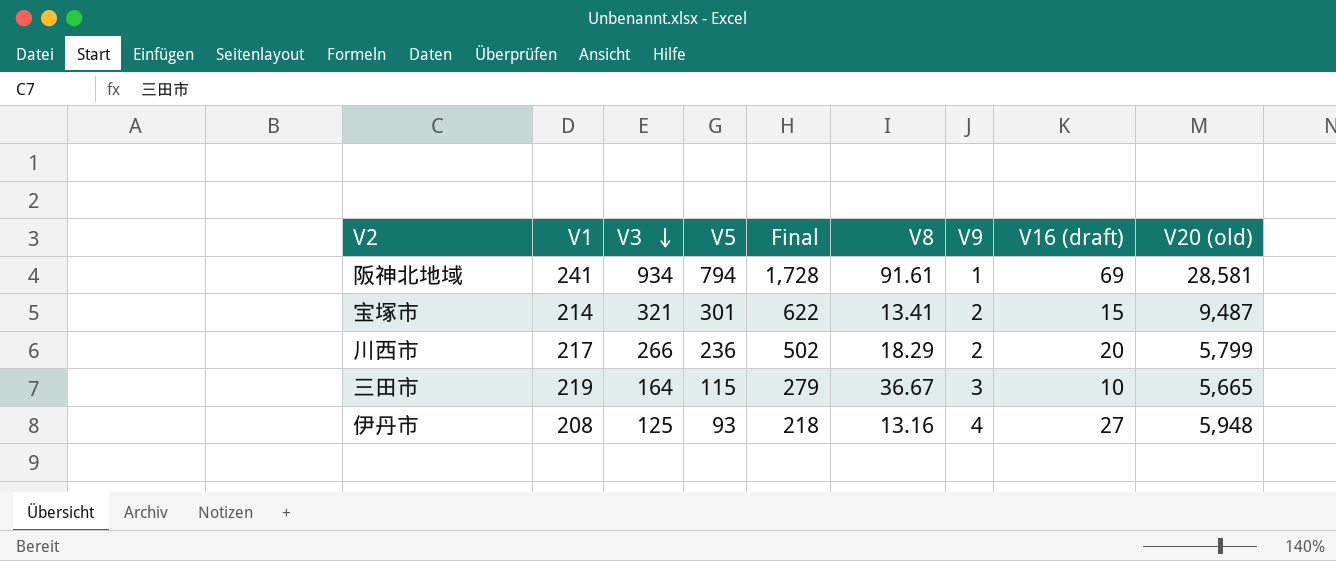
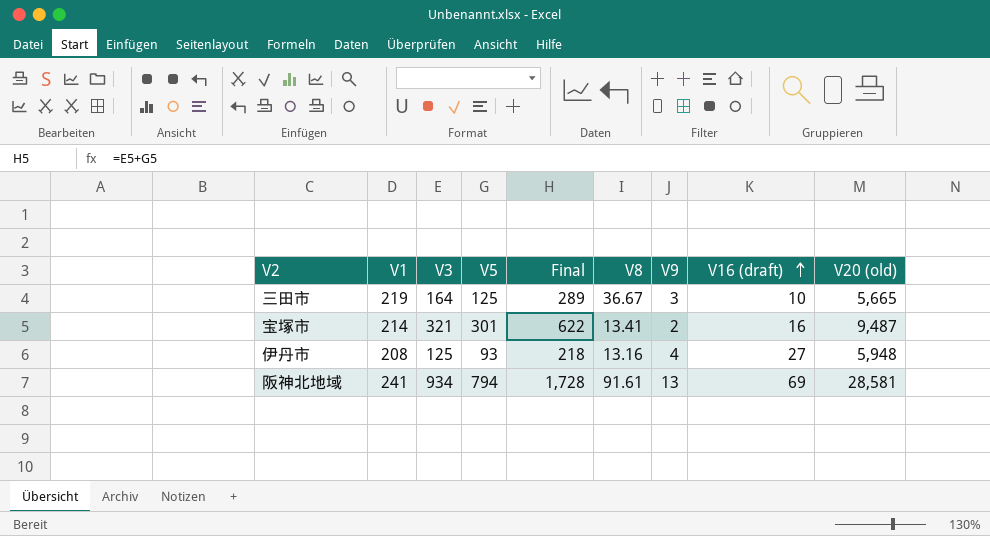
row order: V3 descending -> V16 (draft) ascending
row 川西市: 217 | 266 | 236 | 502 | 18.29 | 2 | 20 | 5,799 -> none
三田市 | V5: 115 -> 125
三田市 | Final: 279 -> 289
宝塚市 | V16 (draft): 15 -> 16
阪神北地域 | V9: 1 -> 13

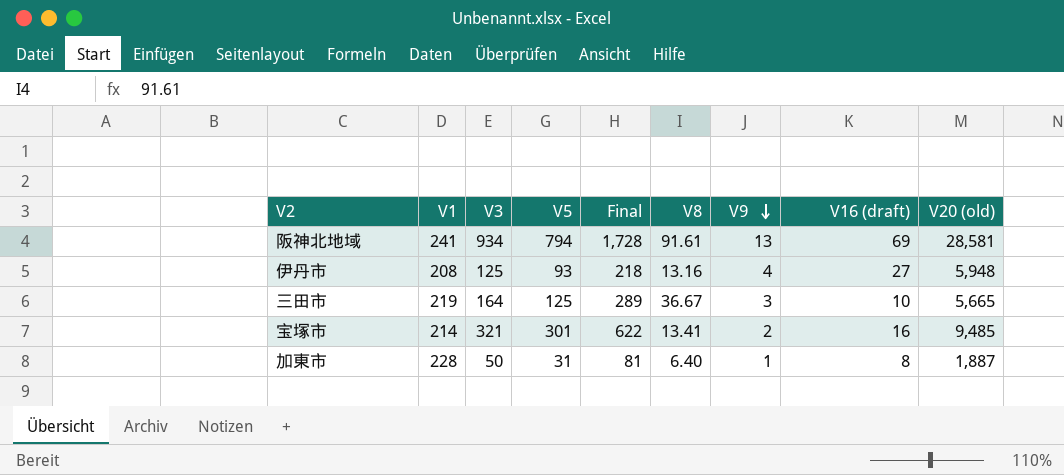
row order: V16 (draft) ascending -> V9 descending
宝塚市 | V20 (old): 9,487 -> 9,485
row 加東市: none -> 228 | 50 | 31 | 81 | 6.40 | 1 | 8 | 1,887

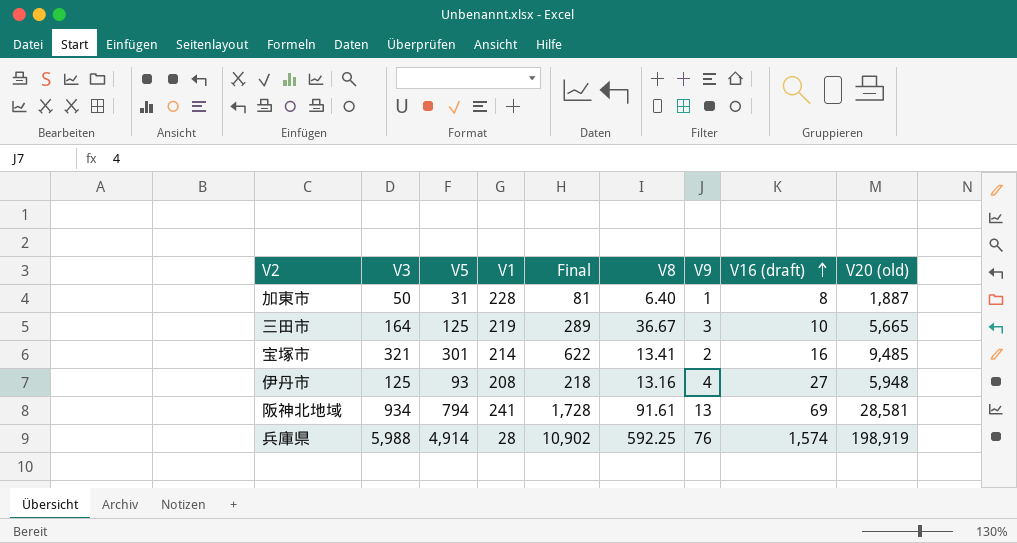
row order: V9 descending -> V16 (draft) ascending
column V1 | position: 2 -> 4
row 兵庫県: none -> 5,988 | 4,914 | 28 | 10,902 | 592.25 | 76 | 1,574 | 198,919

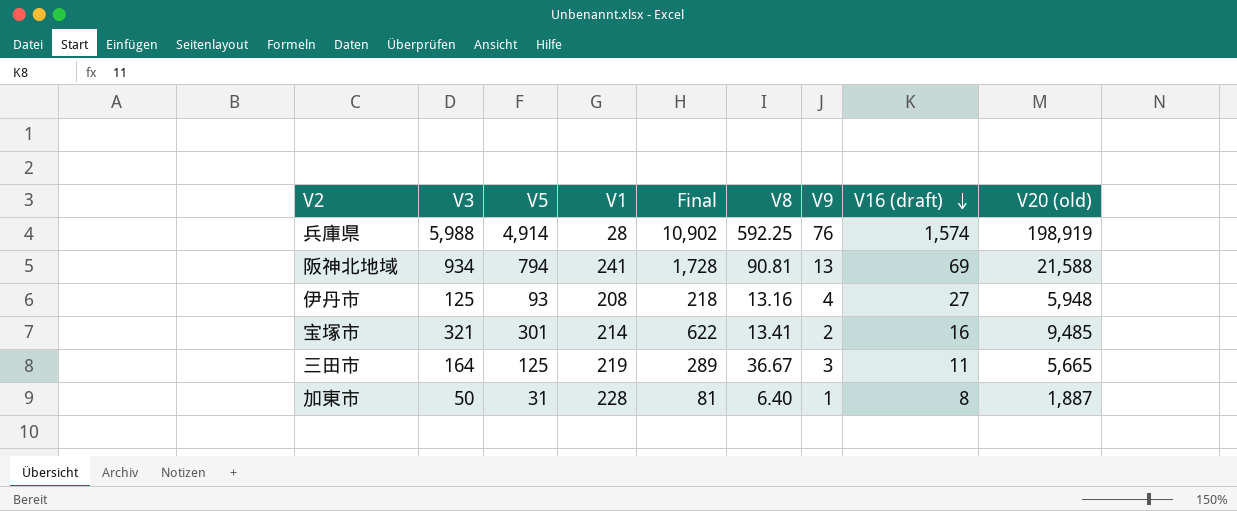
row order: V16 (draft) ascending -> V16 (draft) descending
阪神北地域 | V8: 91.61 -> 90.81
阪神北地域 | V20 (old): 28,581 -> 21,588
三田市 | V16 (draft): 10 -> 11

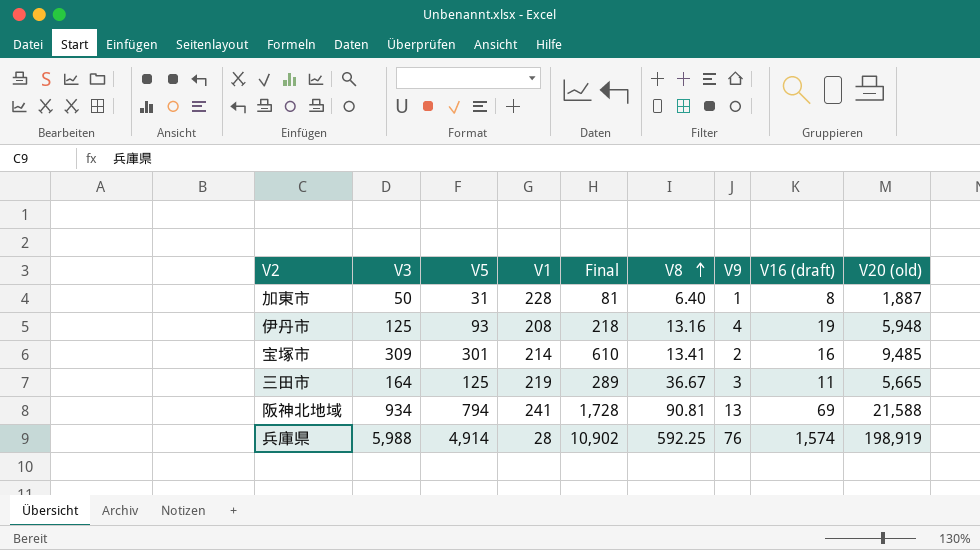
row order: V16 (draft) descending -> V8 ascending
伊丹市 | V16 (draft): 27 -> 19
宝塚市 | V3: 321 -> 309
宝塚市 | Final: 622 -> 610

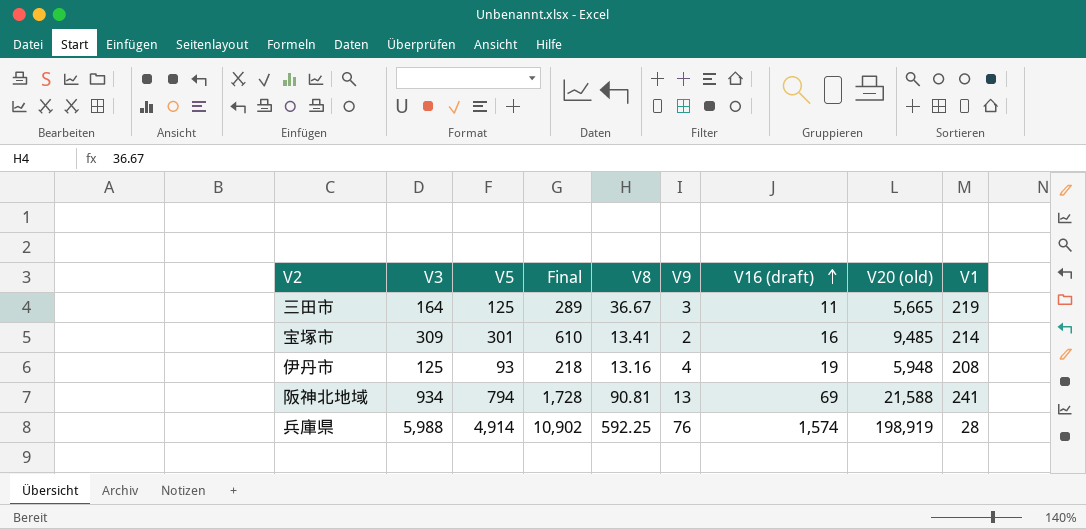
row order: V8 ascending -> V16 (draft) ascending
column V1 | position: 4 -> 9
row 加東市: 50 | 31 | 228 | 81 | 6.40 | 1 | 8 | 1,887 -> none

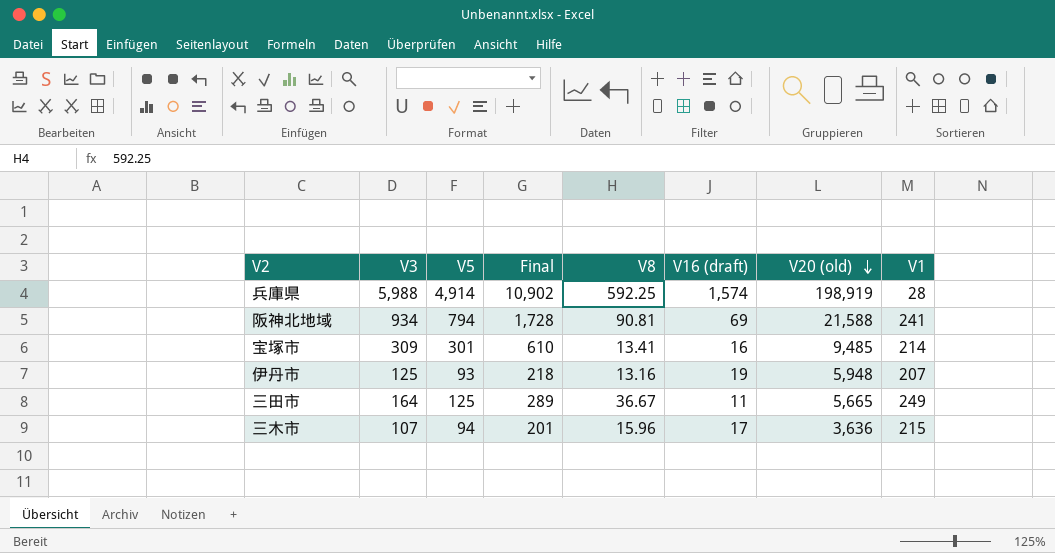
row order: V16 (draft) ascending -> V20 (old) descending
column V9 | position: 6 -> none
伊丹市 | V1: 208 -> 207
三田市 | V1: 219 -> 249
row 三木市: none -> 107 | 94 | 201 | 15.96 | 17 | 3,636 | 215

